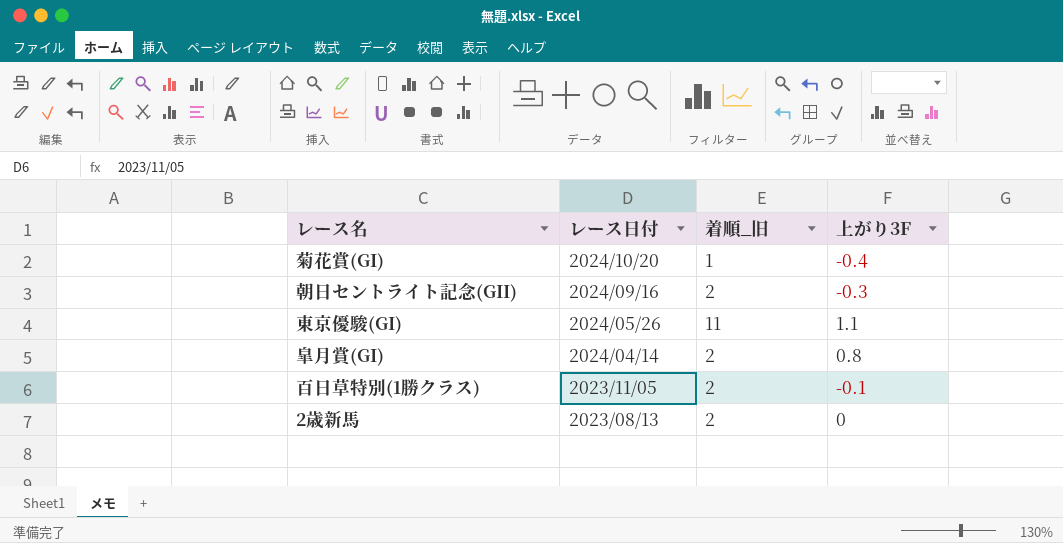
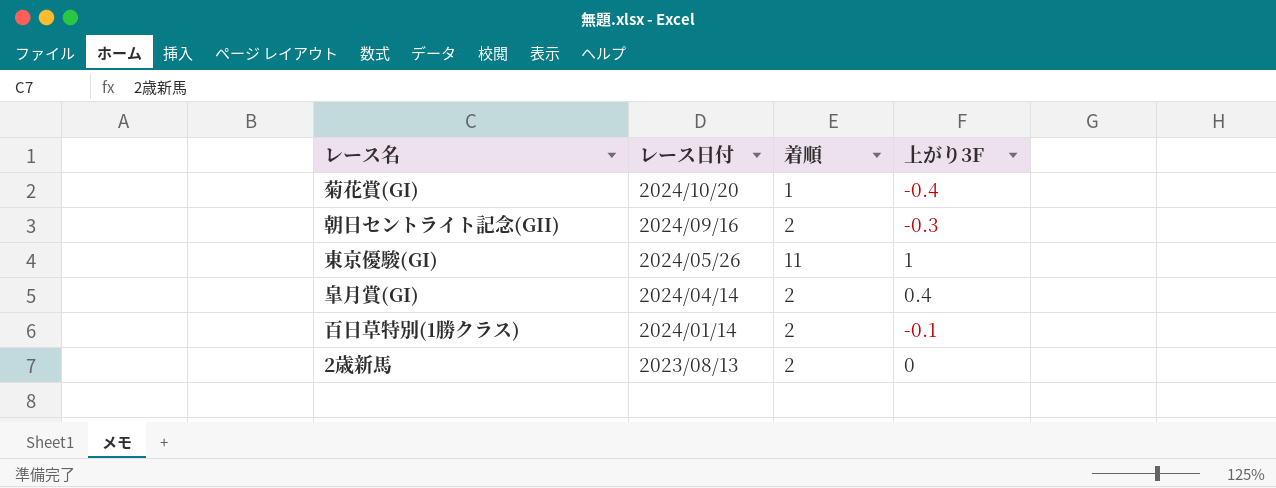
column name: 着順_旧 -> 着順
東京優駿(GI) | 上がり3F: 1.1 -> 1
皐月賞(GI) | 上がり3F: 0.8 -> 0.4
百日草特別(1勝クラス) | レース日付: 2023/11/05 -> 2024/01/14

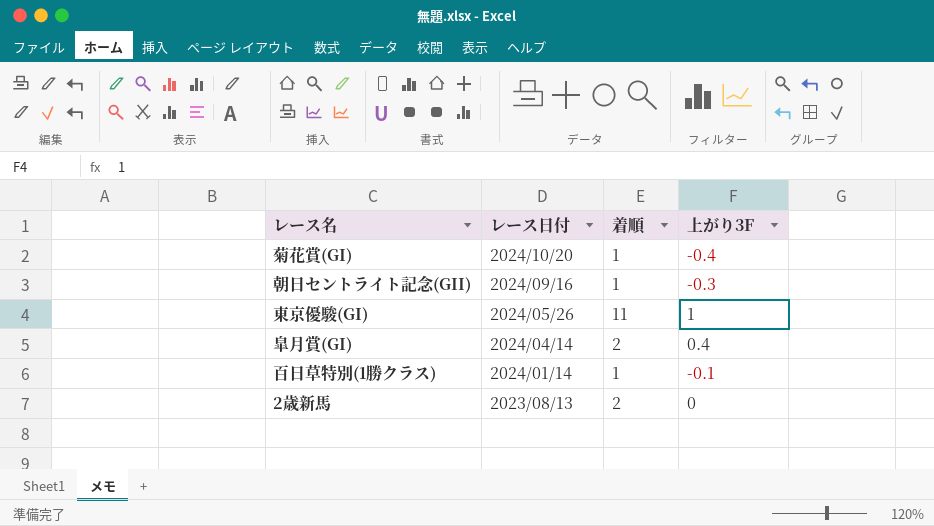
朝日セントライト記念(GII) | 着順: 2 -> 1
百日草特別(1勝クラス) | 着順: 2 -> 1

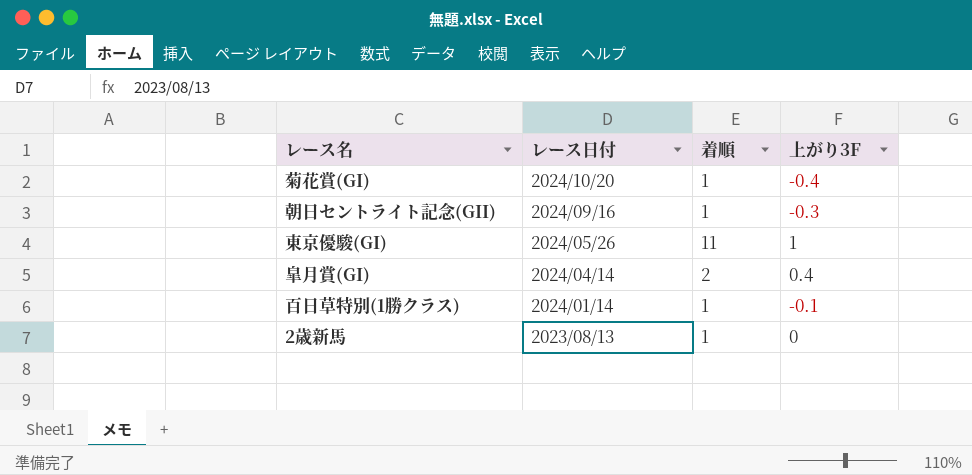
2歳新馬 | 着順: 2 -> 1

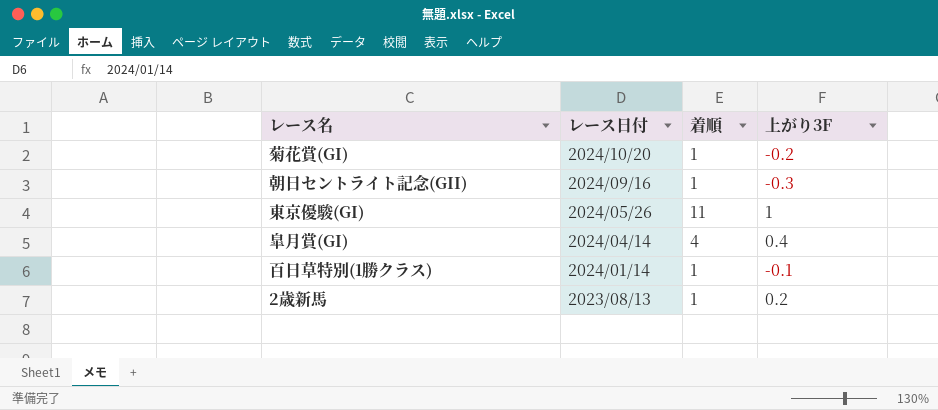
菊花賞(GI) | 上がり3F: -0.4 -> -0.2
皐月賞(GI) | 着順: 2 -> 4
2歳新馬 | 上がり3F: 0 -> 0.2

